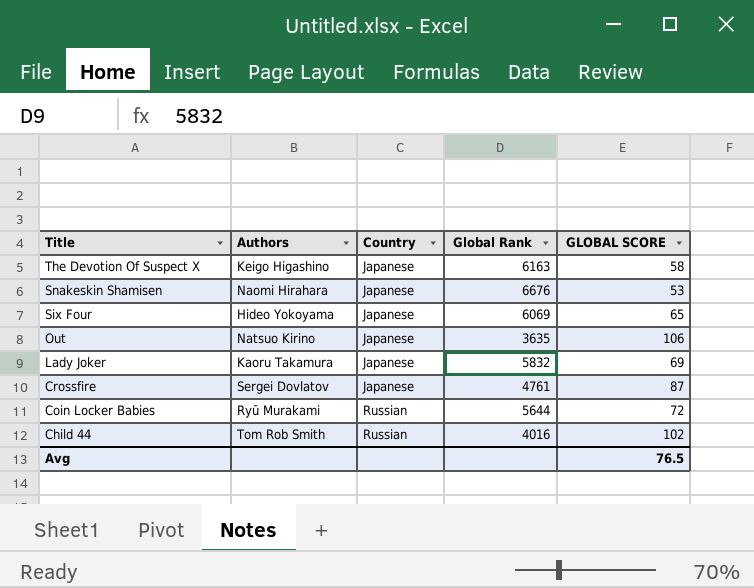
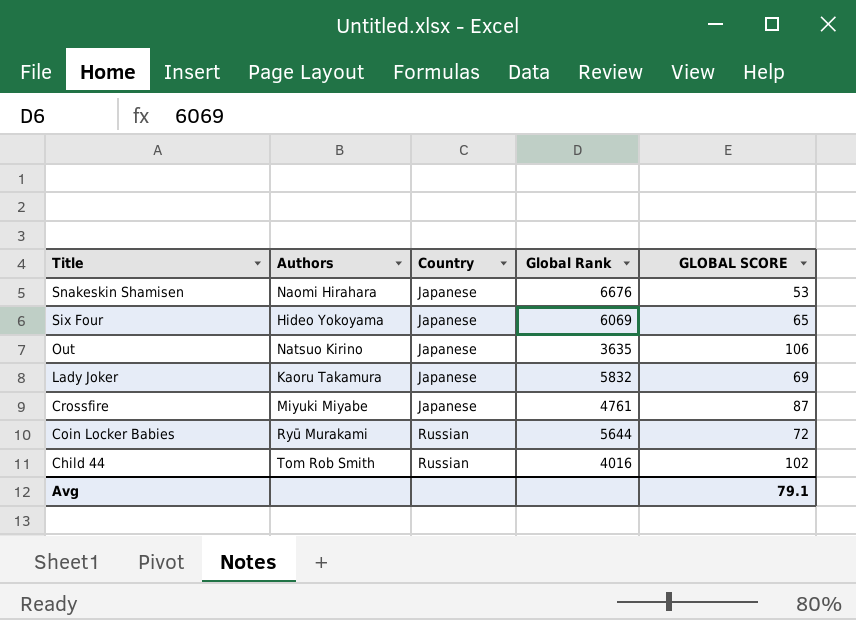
row The Devotion Of Suspect X: Keigo Higashino | Japanese | 6163 | 58 -> none
Crossfire | Authors: Sergei Dovlatov -> Miyuki Miyabe
Avg | GLOBAL SCORE: 76.5 -> 79.1

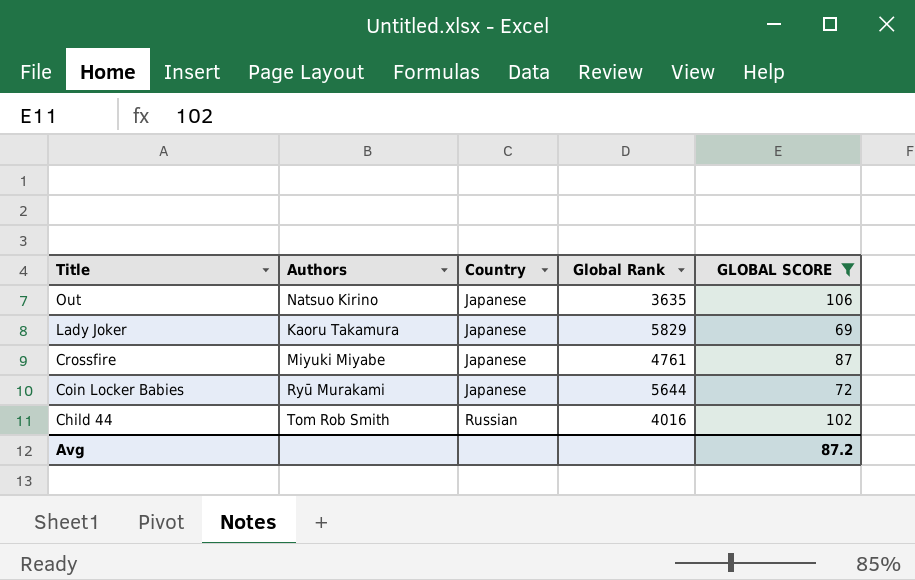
filter: none -> GLOBAL SCORE >= 69
Lady Joker | Global Rank: 5832 -> 5829
Coin Locker Babies | Country: Russian -> Japanese
Avg | GLOBAL SCORE: 79.1 -> 87.2

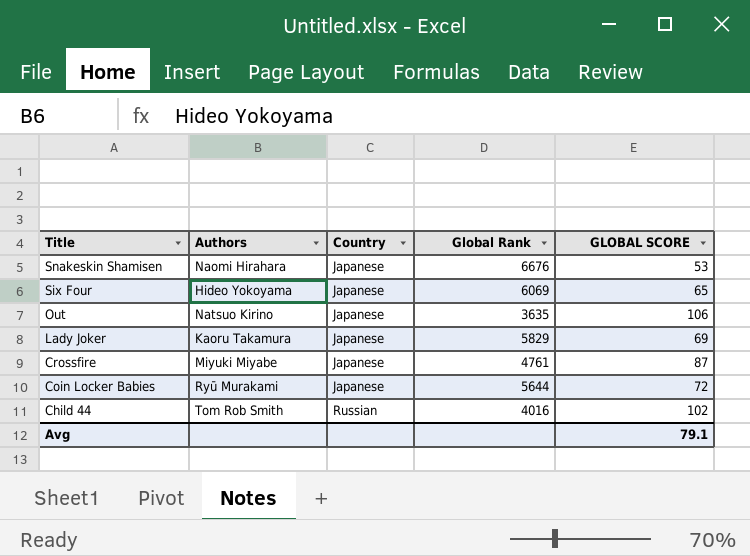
filter: GLOBAL SCORE >= 69 -> none
Avg | GLOBAL SCORE: 87.2 -> 79.1

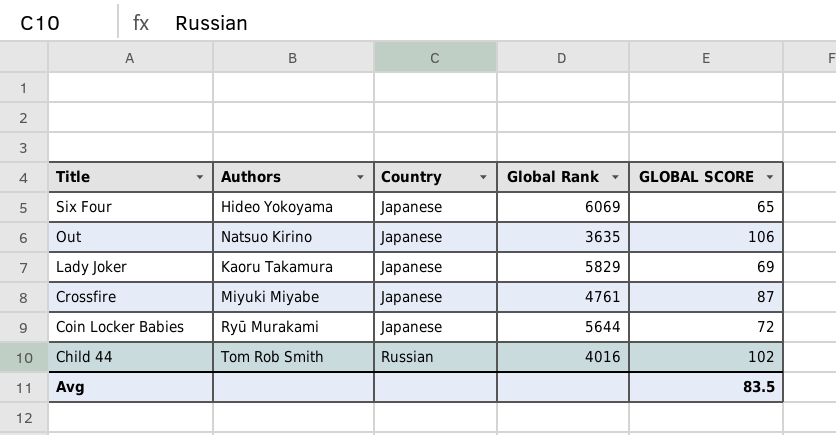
row Snakeskin Shamisen: Naomi Hirahara | Japanese | 6676 | 53 -> none
Avg | GLOBAL SCORE: 79.1 -> 83.5

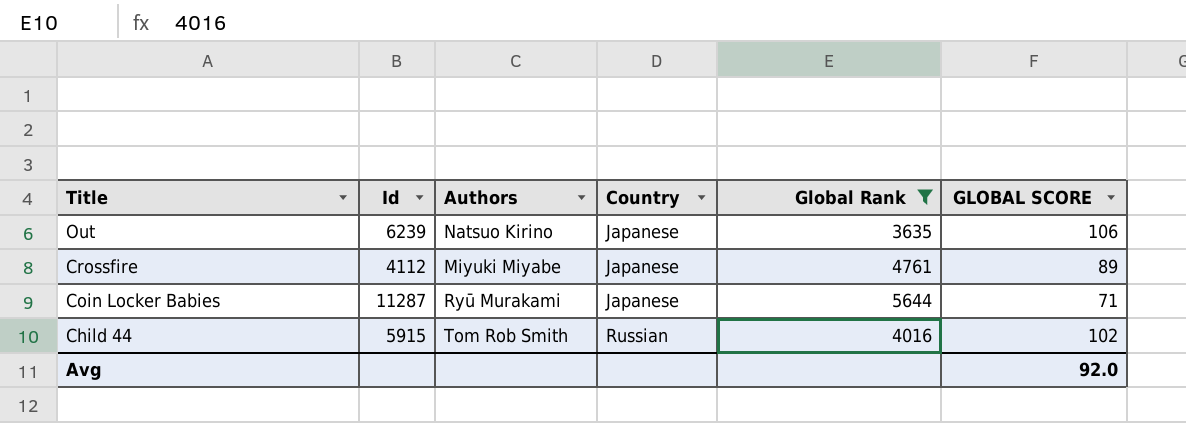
filter: none -> Global Rank <= 5644
column Id | position: none -> 2
Crossfire | GLOBAL SCORE: 87 -> 89
Coin Locker Babies | GLOBAL SCORE: 72 -> 71
Avg | GLOBAL SCORE: 83.5 -> 92.0

